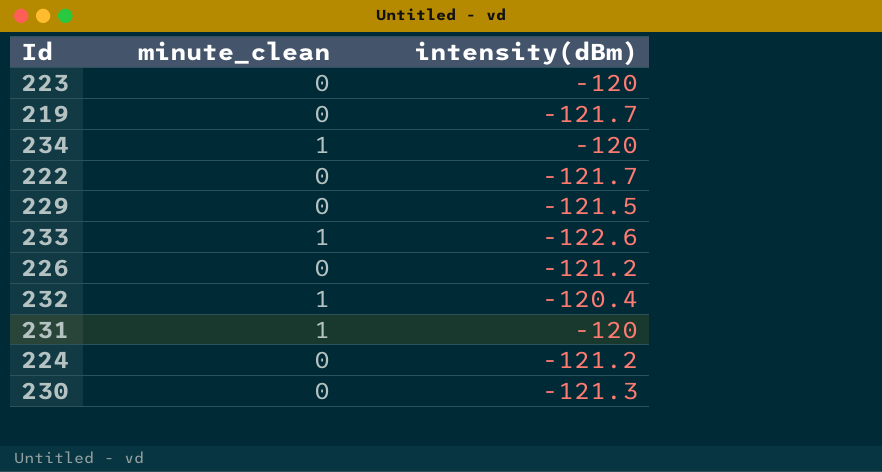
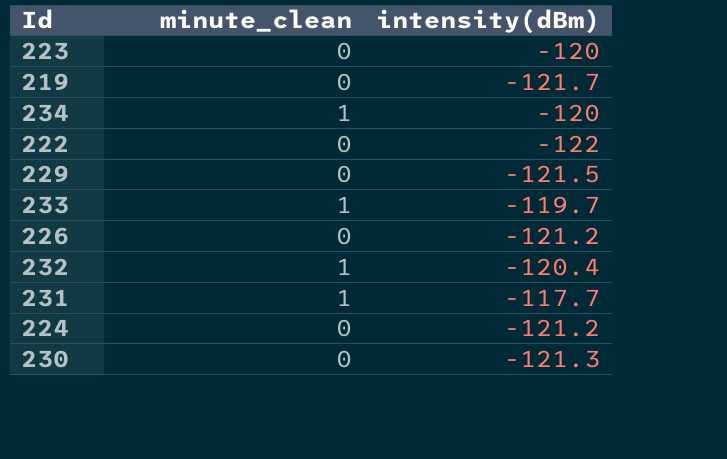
222 | intensity(dBm): -121.7 -> -122
233 | intensity(dBm): -122.6 -> -119.7
231 | intensity(dBm): -120 -> -117.7

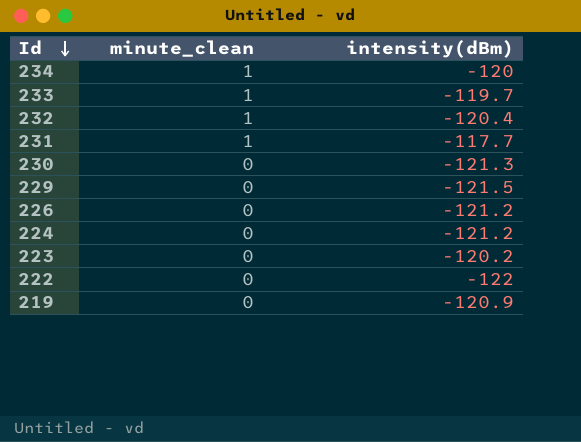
row order: none -> Id descending
223 | intensity(dBm): -120 -> -120.2
219 | intensity(dBm): -121.7 -> -120.9

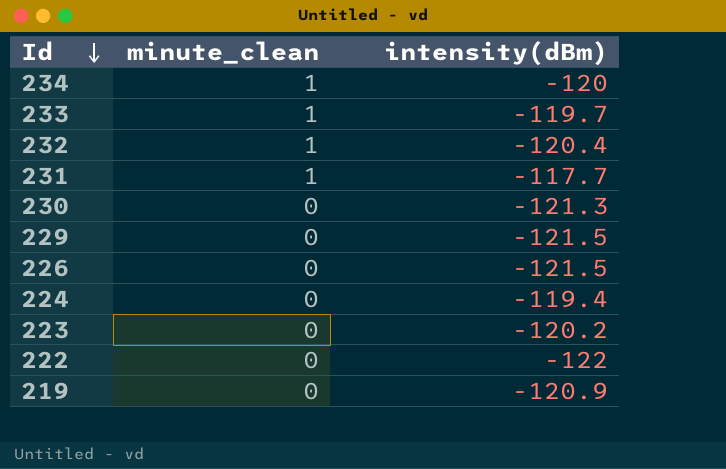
226 | intensity(dBm): -121.2 -> -121.5
224 | intensity(dBm): -121.2 -> -119.4

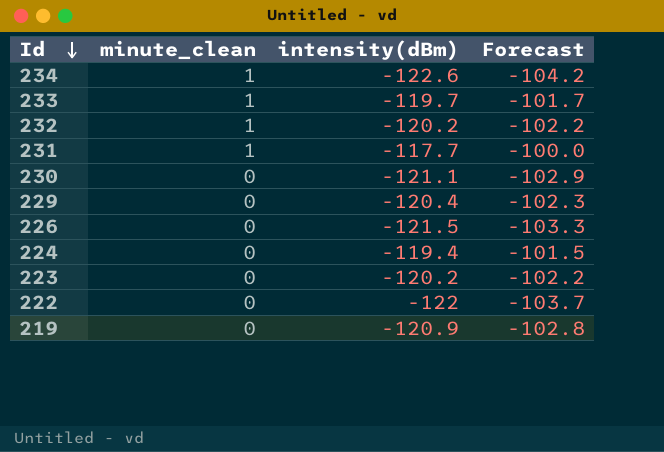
column Forecast | formula: none -> [intensity(dBm)] * 0.85
234 | intensity(dBm): -120 -> -122.6
232 | intensity(dBm): -120.4 -> -120.2
230 | intensity(dBm): -121.3 -> -121.1
229 | intensity(dBm): -121.5 -> -120.4

